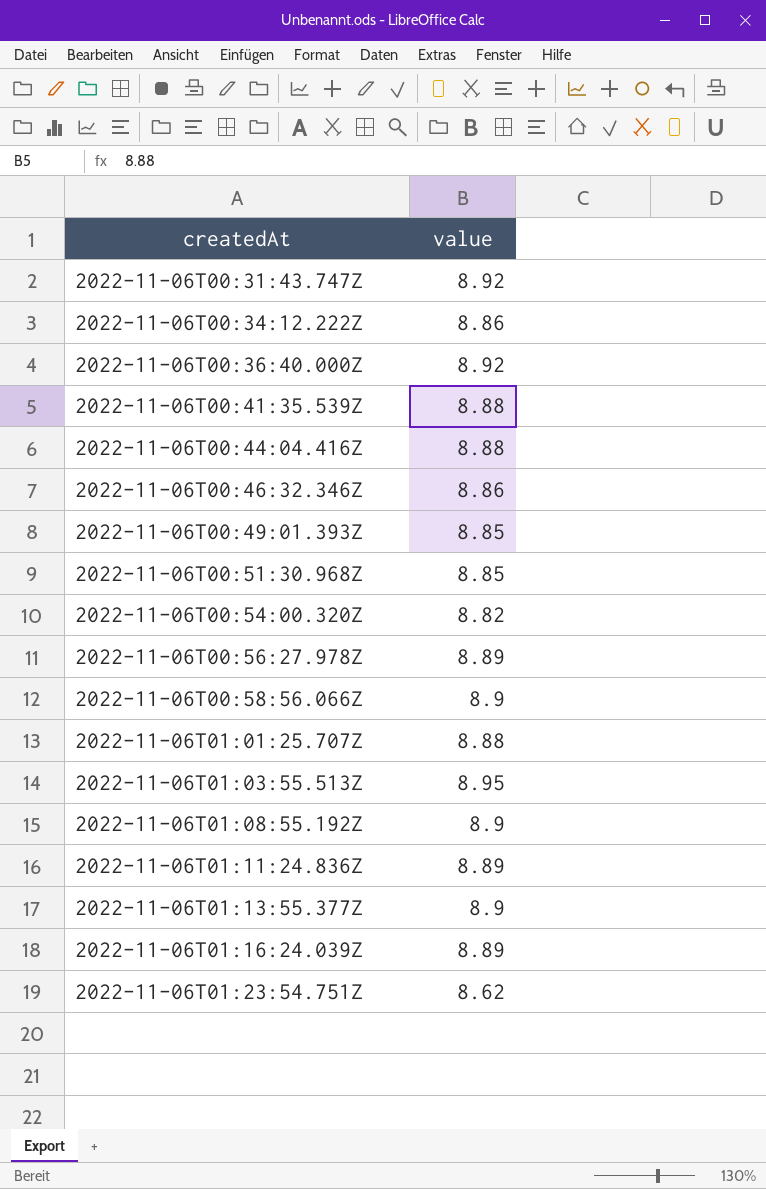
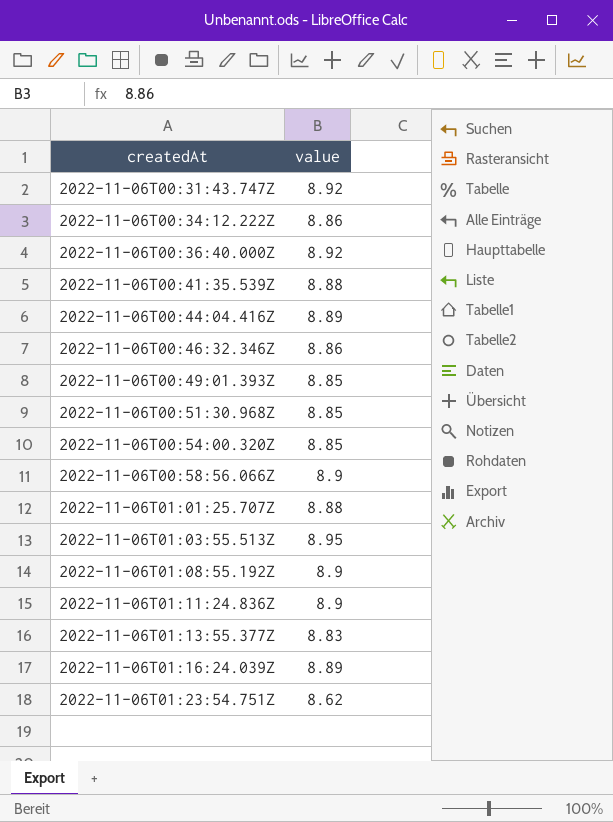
row 2022-11-06T00:56:27.978Z: 8.89 -> none
2022-11-06T00:44:04.416Z | value: 8.88 -> 8.89
2022-11-06T00:54:00.320Z | value: 8.82 -> 8.85
2022-11-06T01:11:24.836Z | value: 8.89 -> 8.9
2022-11-06T01:13:55.377Z | value: 8.9 -> 8.83

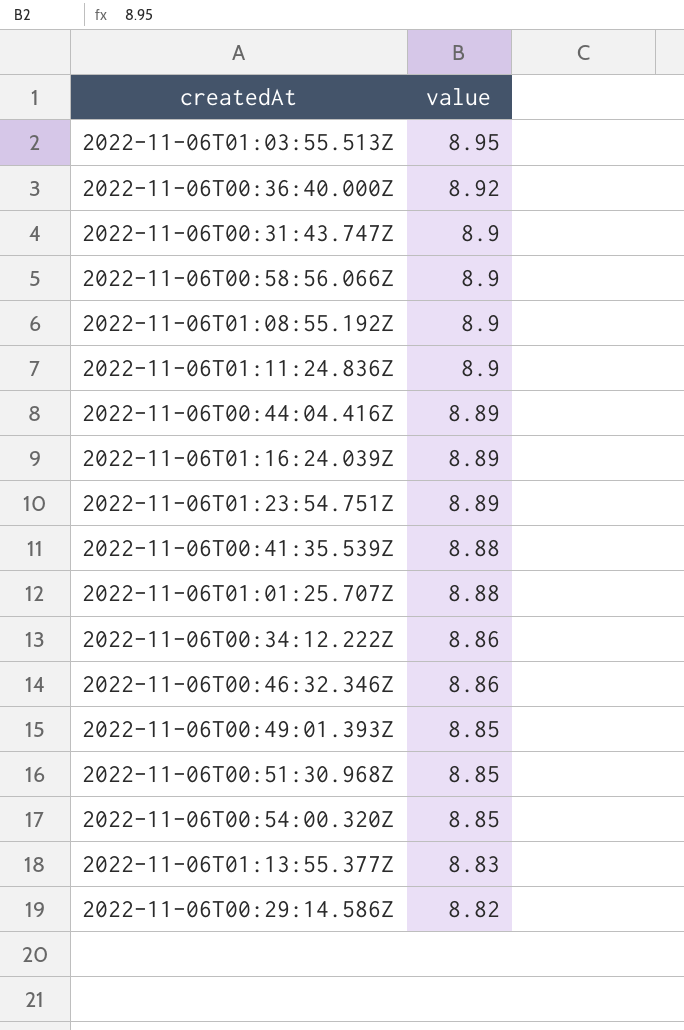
row order: createdAt ascending -> value descending
2022-11-06T00:31:43.747Z | value: 8.92 -> 8.9
2022-11-06T01:23:54.751Z | value: 8.62 -> 8.89
row 2022-11-06T00:29:14.586Z: none -> 8.82

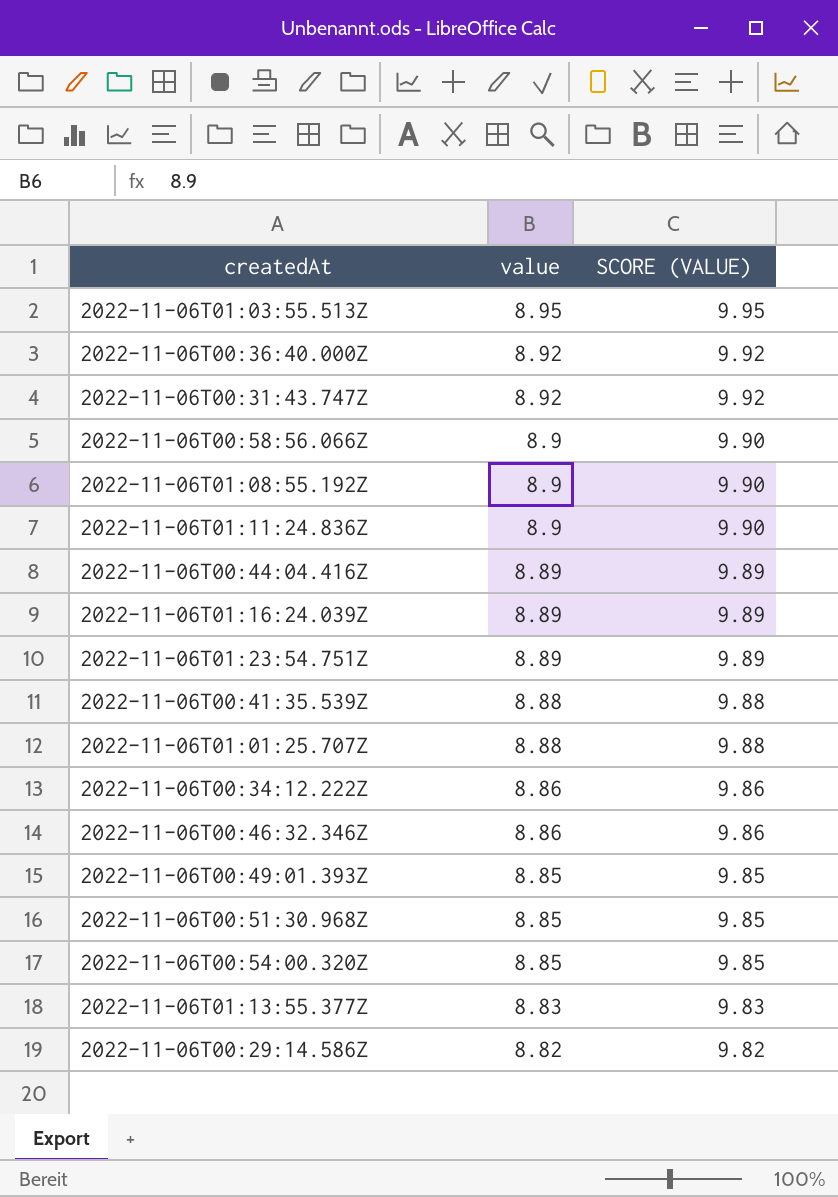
column SCORE (VALUE) | formula: none -> [value] + 1
2022-11-06T00:31:43.747Z | value: 8.9 -> 8.92

